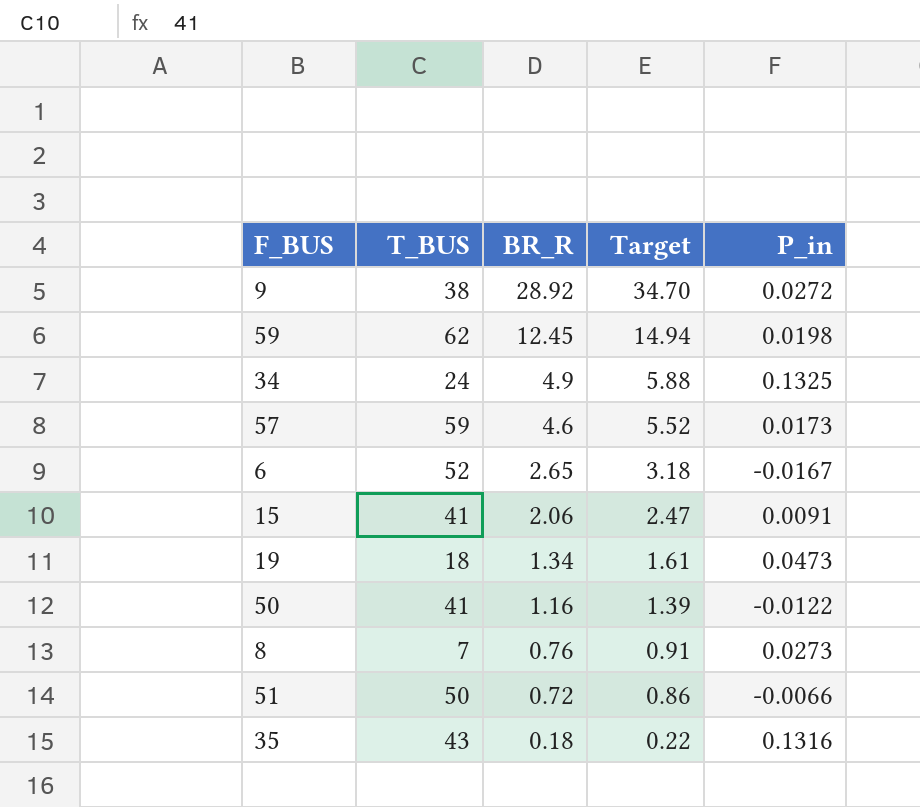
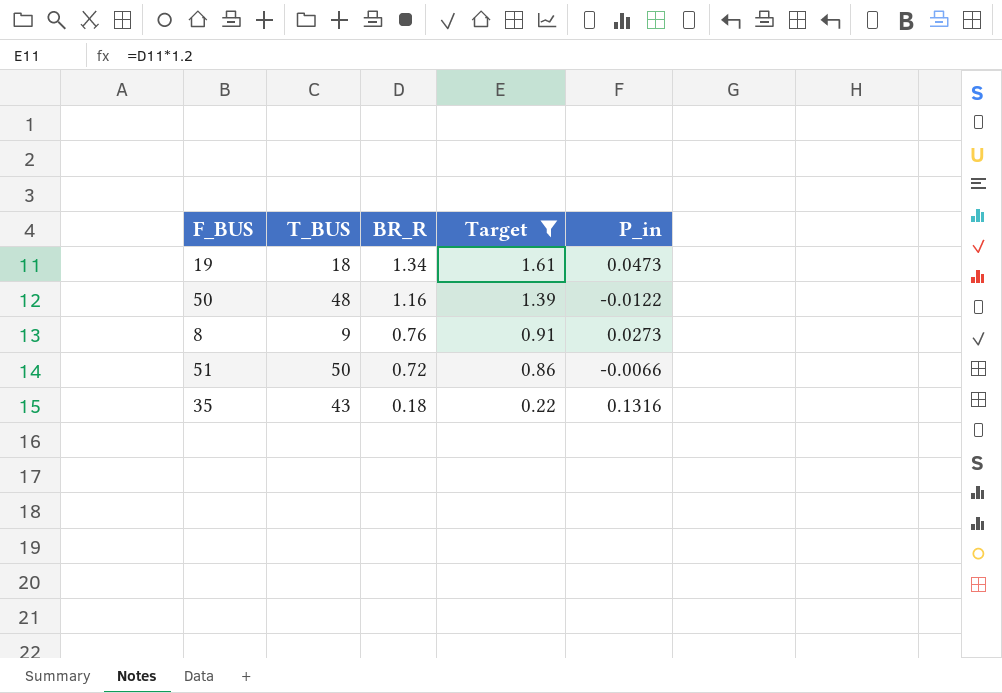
filter: none -> Target <= 1.61
50 | T_BUS: 41 -> 48
8 | T_BUS: 7 -> 9

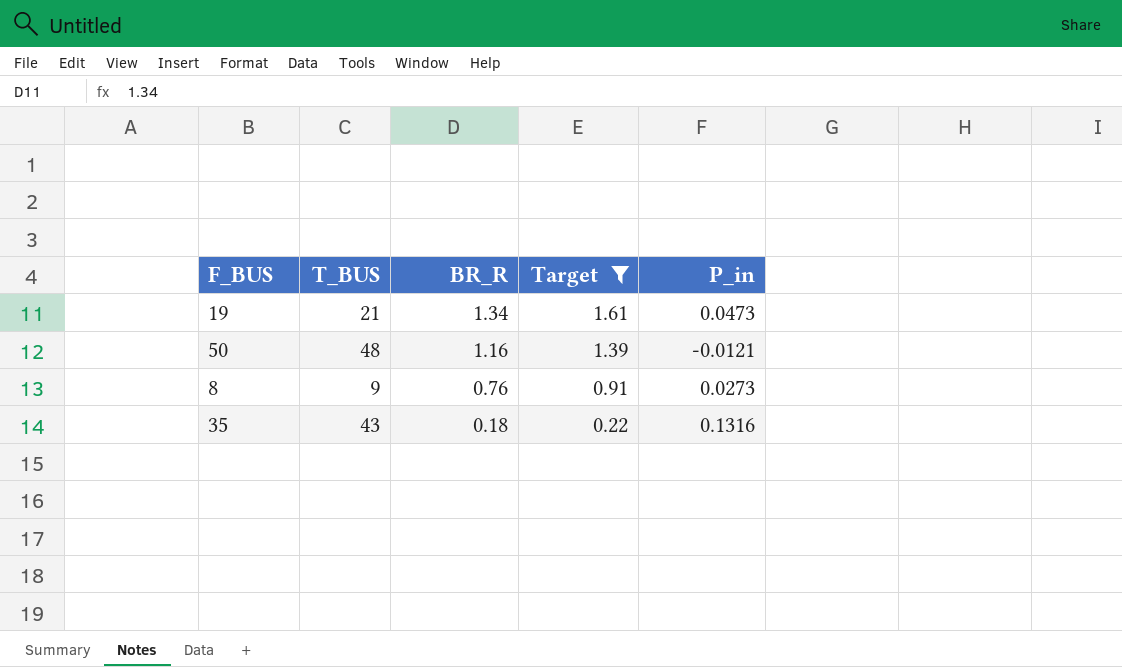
row 51: 50 | 0.72 | 0.86 | -0.0066 -> none
19 | T_BUS: 18 -> 21
50 | P_in: -0.0122 -> -0.0121

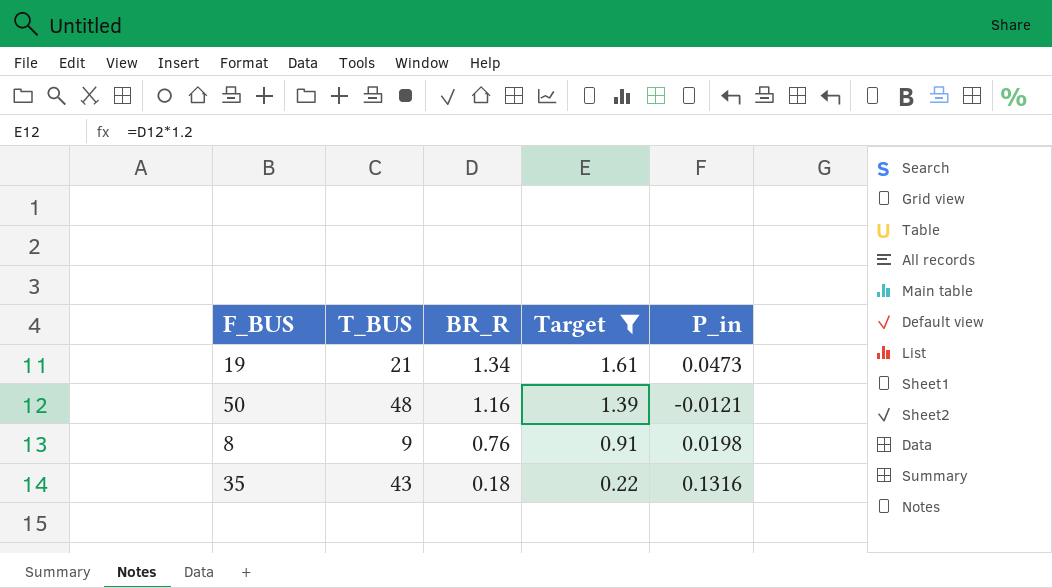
8 | P_in: 0.0273 -> 0.0198

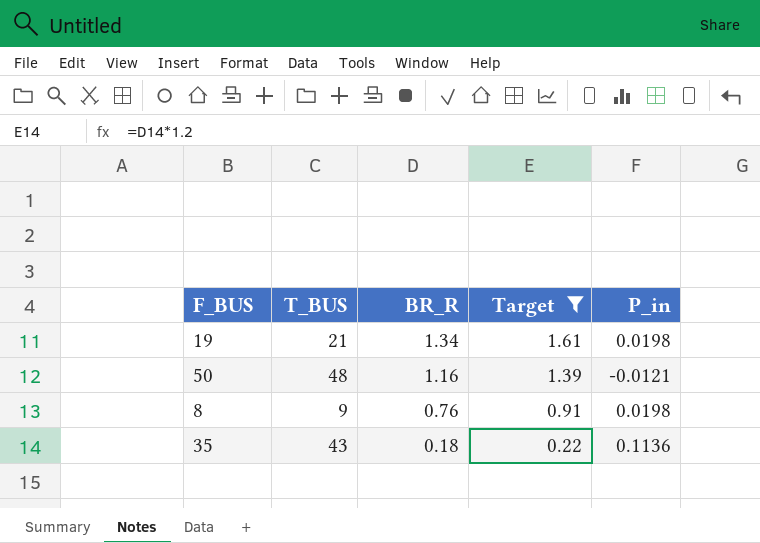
19 | P_in: 0.0473 -> 0.0198
35 | P_in: 0.1316 -> 0.1136

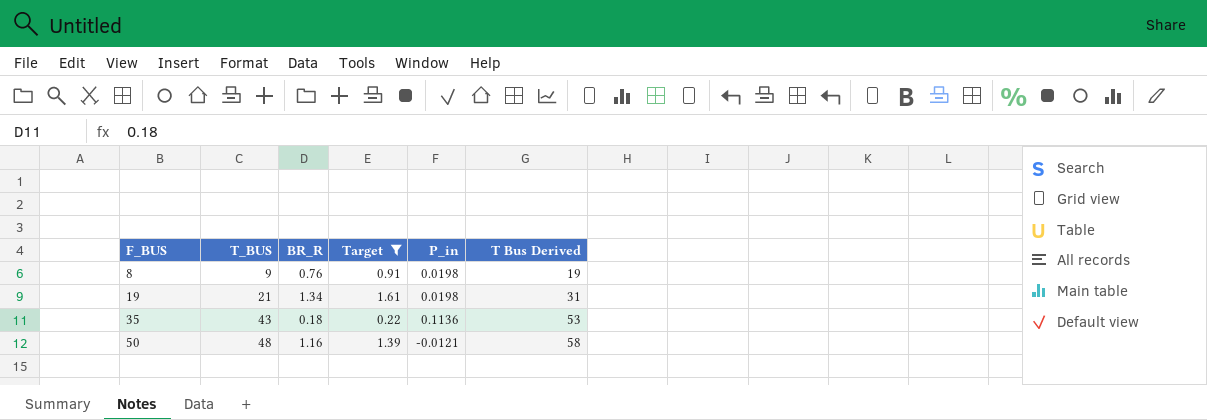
row order: BR_R descending -> F_BUS ascending
column T Bus Derived | formula: none -> [T_BUS] + 10

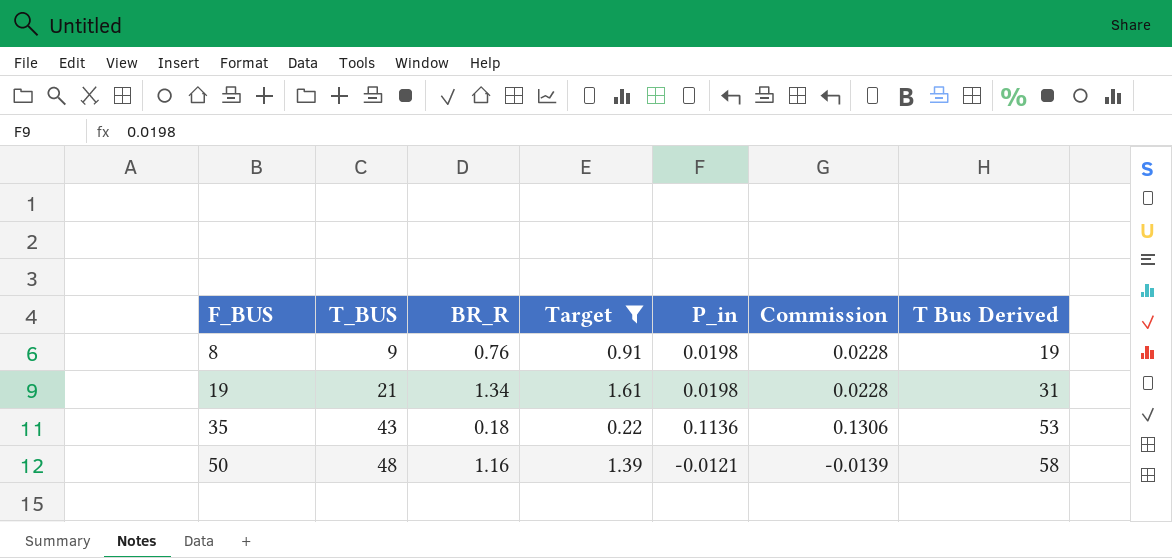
column Commission | formula: none -> [P_in] * 1.15

